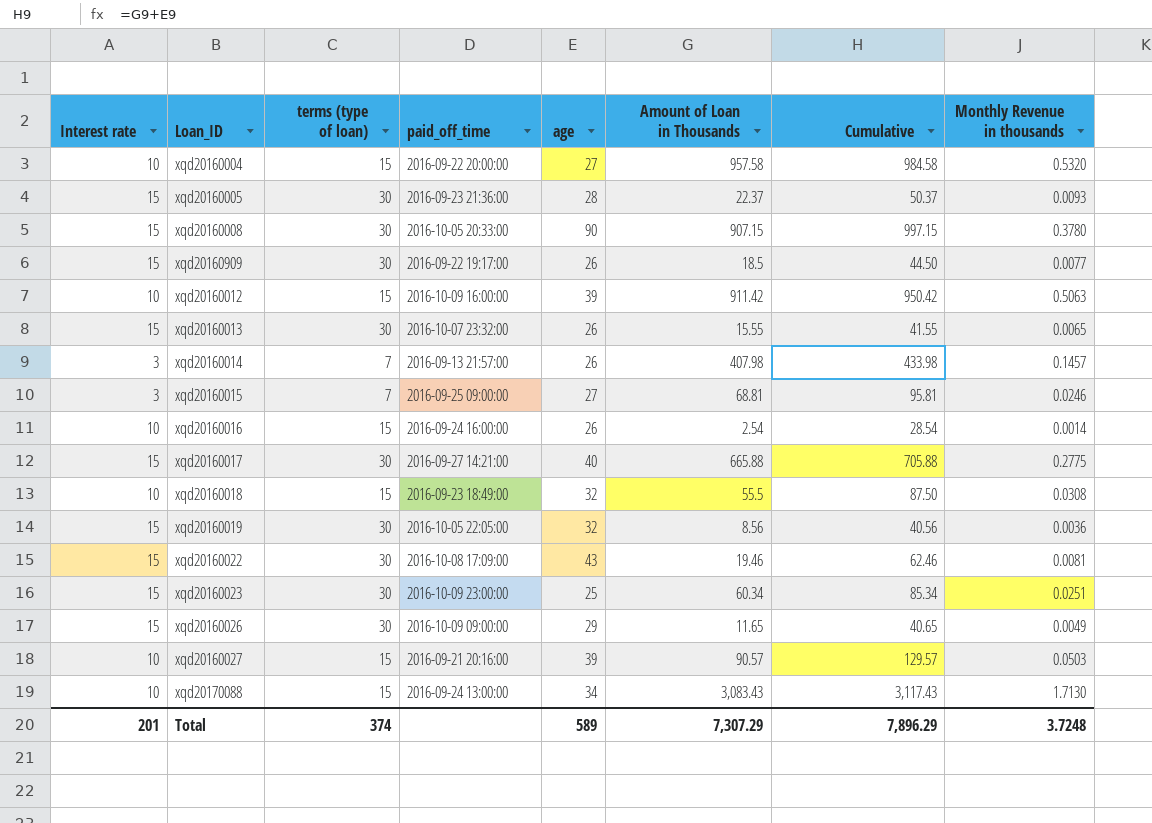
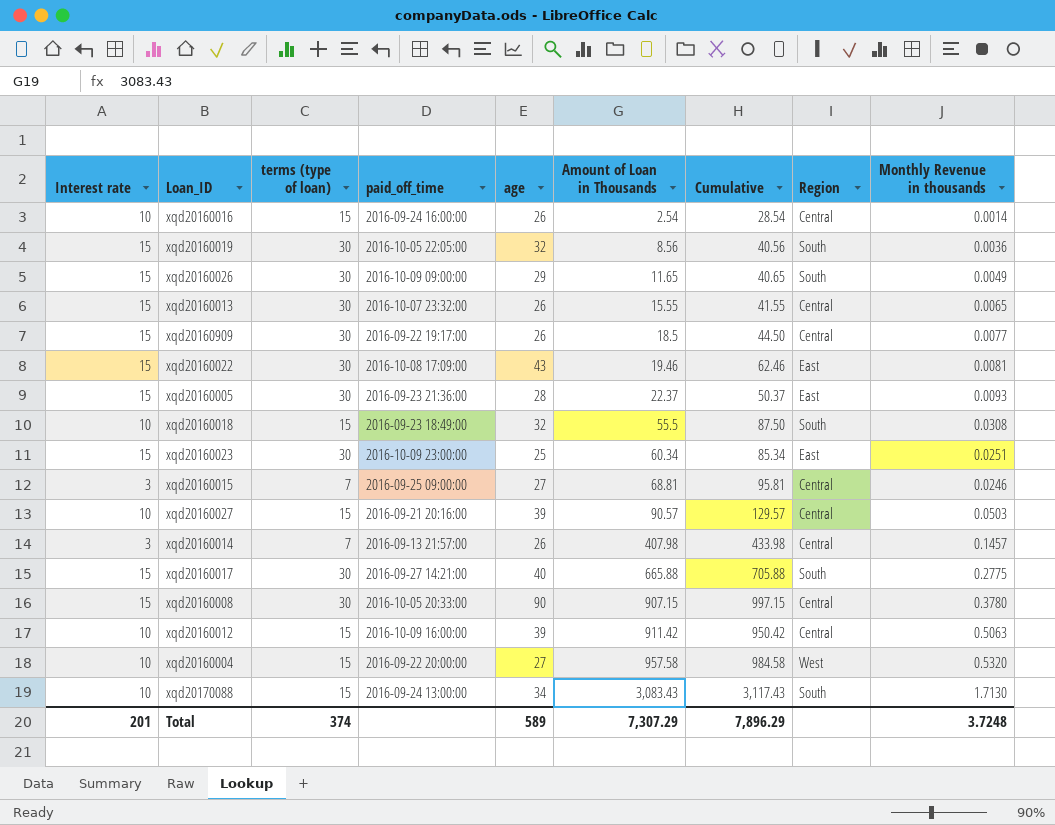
row order: none -> Amount of Loan in Thousands ascending
column Region | position: none -> 8

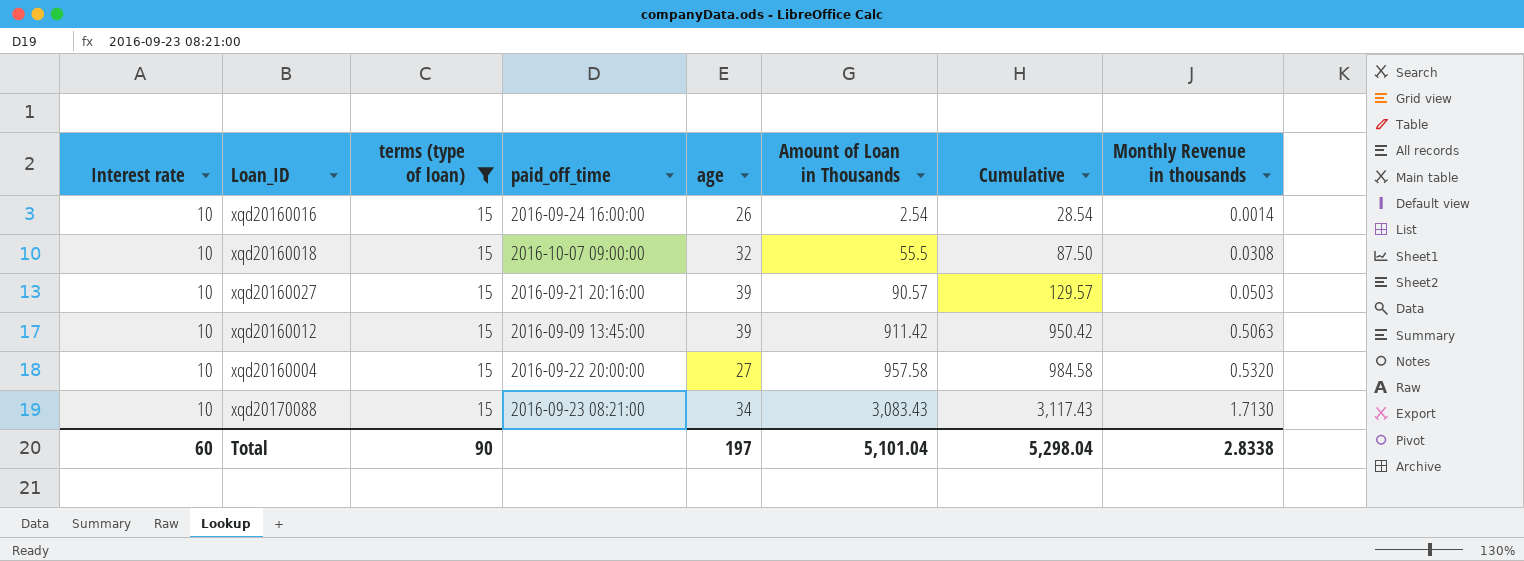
filter: none -> terms (type of loan) = 15
column Region | position: 8 -> none
xqd20160018 | paid_off_time: 2016-09-23 18:49:00 -> 2016-10-07 09:00:00
xqd20160012 | paid_off_time: 2016-10-09 16:00:00 -> 2016-09-09 13:45:00
xqd20170088 | paid_off_time: 2016-09-24 13:00:00 -> 2016-09-23 08:21:00
Total | Interest rate: 201 -> 60
Total | terms (type of loan): 374 -> 90
Total | age: 589 -> 197
Total | Amount of Loan in Thousands: 7,307.29 -> 5,101.04
Total | Cumulative: 7,896.29 -> 5,298.04
Total | Monthly Revenue in thousands: 3.7248 -> 2.8338

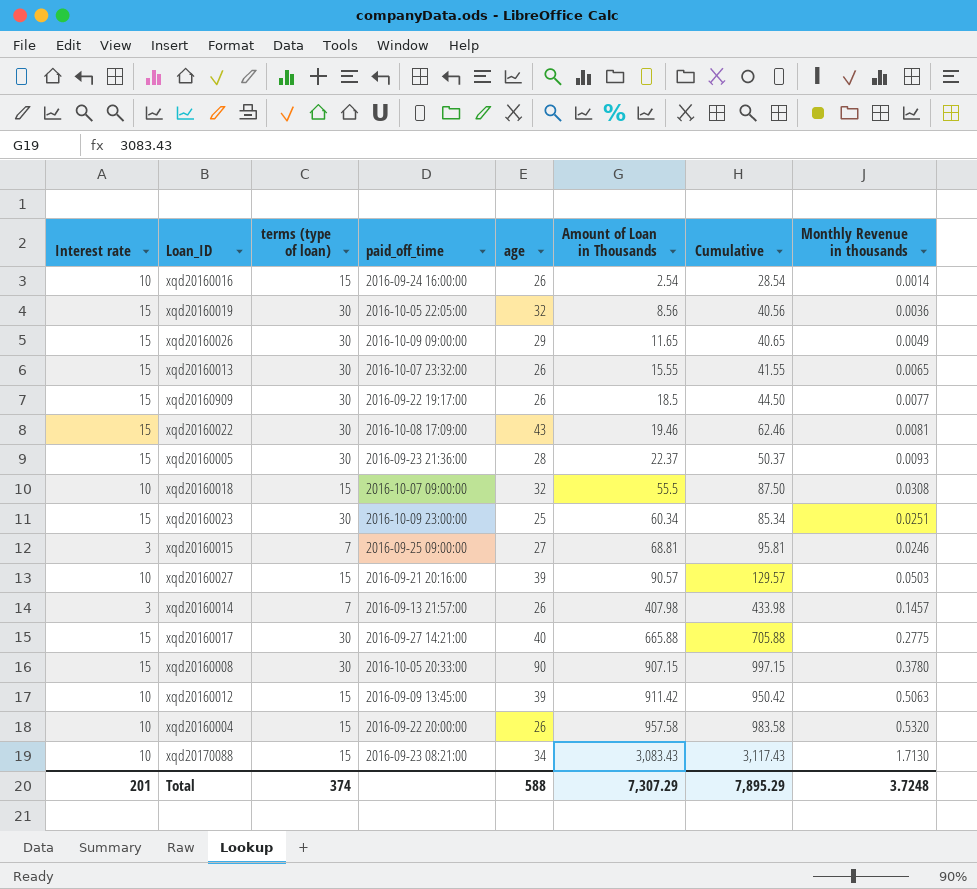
filter: terms (type of loan) = 15 -> none
xqd20160004 | age: 27 -> 26
xqd20160004 | Cumulative: 984.58 -> 983.58
Total | Interest rate: 60 -> 201
Total | terms (type of loan): 90 -> 374
Total | age: 197 -> 588
Total | Amount of Loan in Thousands: 5,101.04 -> 7,307.29
Total | Cumulative: 5,298.04 -> 7,895.29
Total | Monthly Revenue in thousands: 2.8338 -> 3.7248

